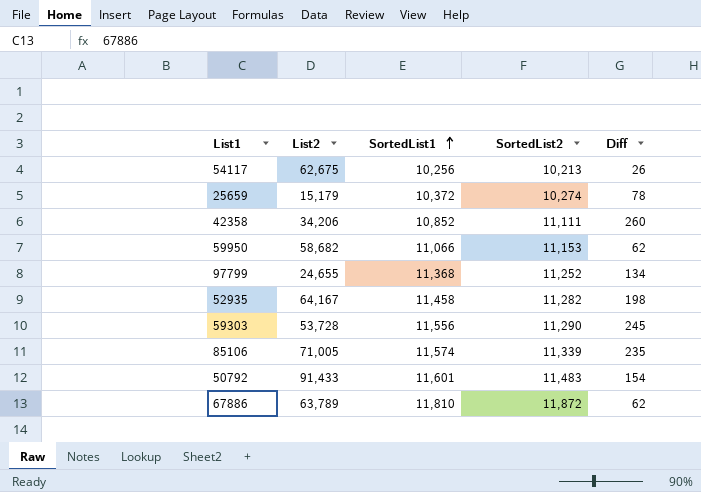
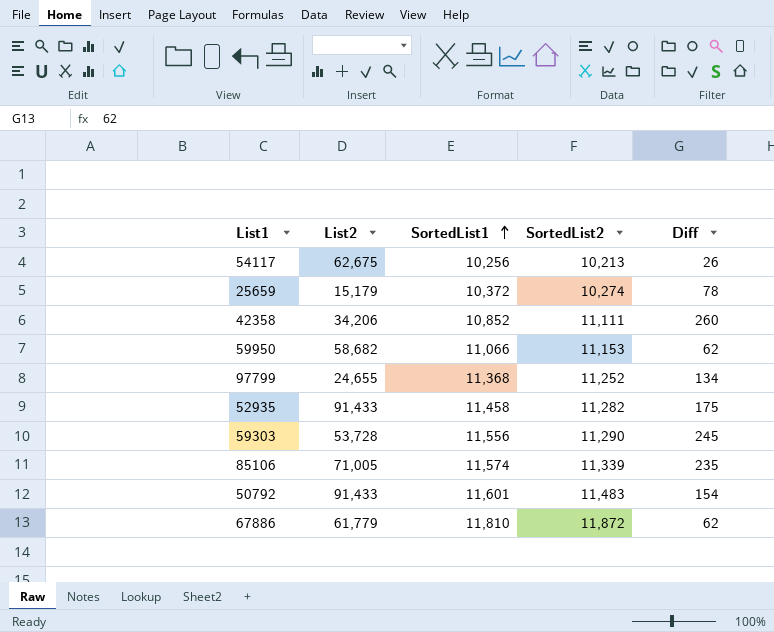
52935 | List2: 64,167 -> 91,433
52935 | Diff: 198 -> 175
67886 | List2: 63,789 -> 61,779

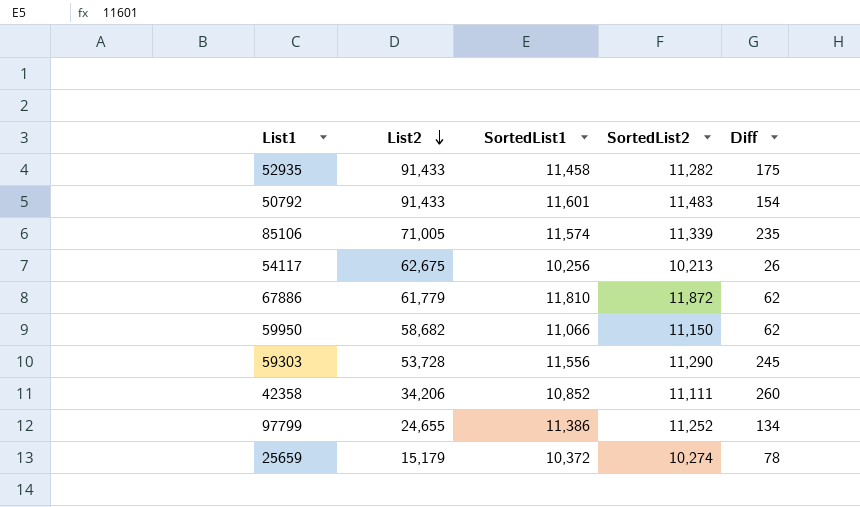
row order: SortedList1 ascending -> List2 descending
59950 | SortedList2: 11,153 -> 11,150
97799 | SortedList1: 11,368 -> 11,386

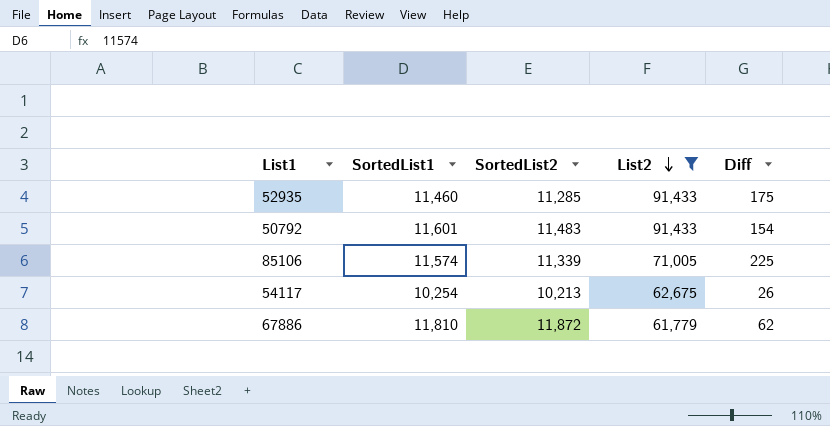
filter: none -> List2 >= 61,779
column List2 | position: 2 -> 4
52935 | SortedList1: 11,458 -> 11,460
52935 | SortedList2: 11,282 -> 11,285
85106 | Diff: 235 -> 225
54117 | SortedList1: 10,256 -> 10,254

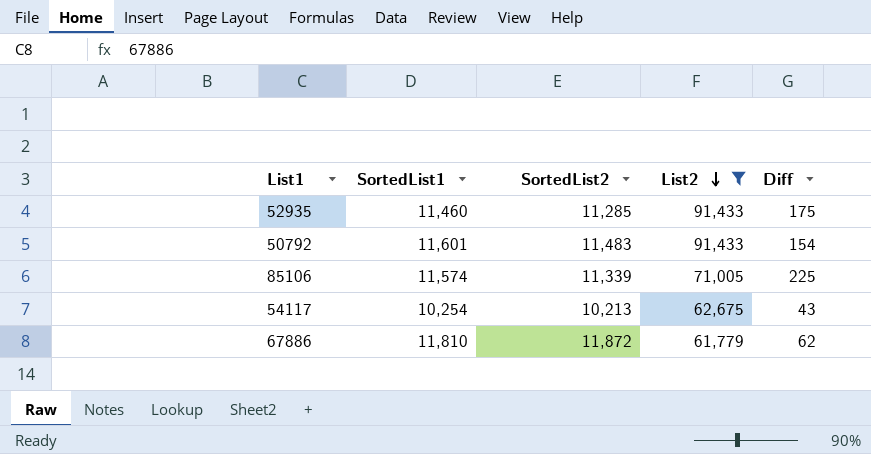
54117 | Diff: 26 -> 43

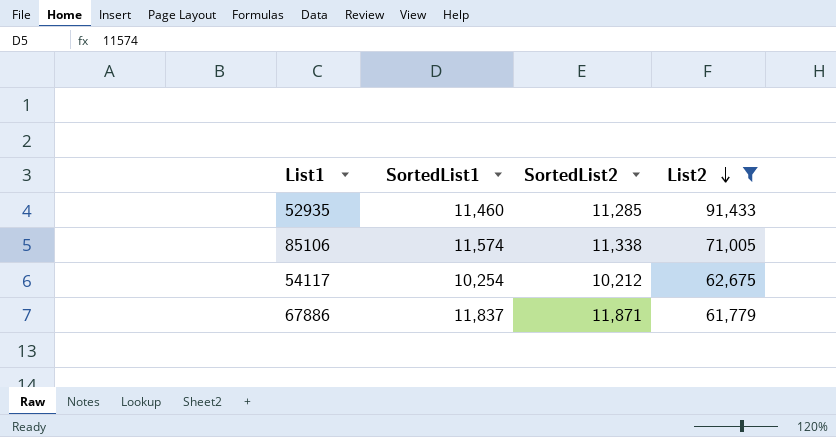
column Diff | position: 5 -> none
row 50792: 11,601 | 11,483 | 91,433 | 154 -> none
85106 | SortedList2: 11,339 -> 11,338
54117 | SortedList2: 10,213 -> 10,212
67886 | SortedList1: 11,810 -> 11,837
67886 | SortedList2: 11,872 -> 11,871

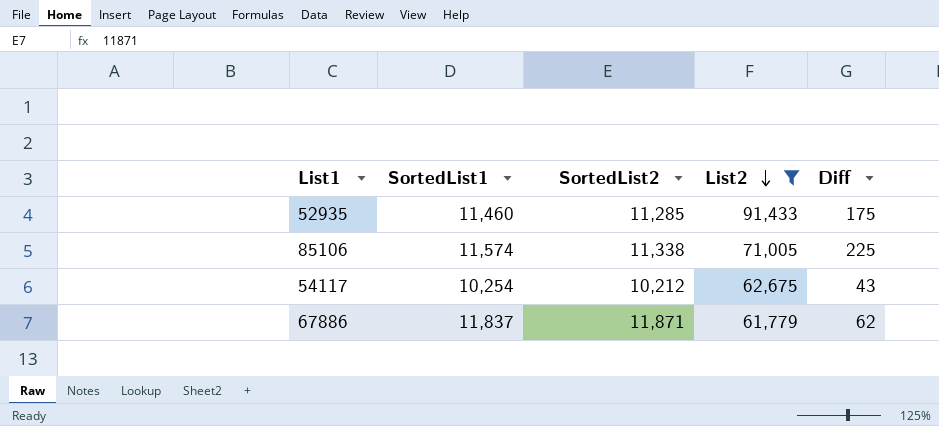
column Diff | position: none -> 5

